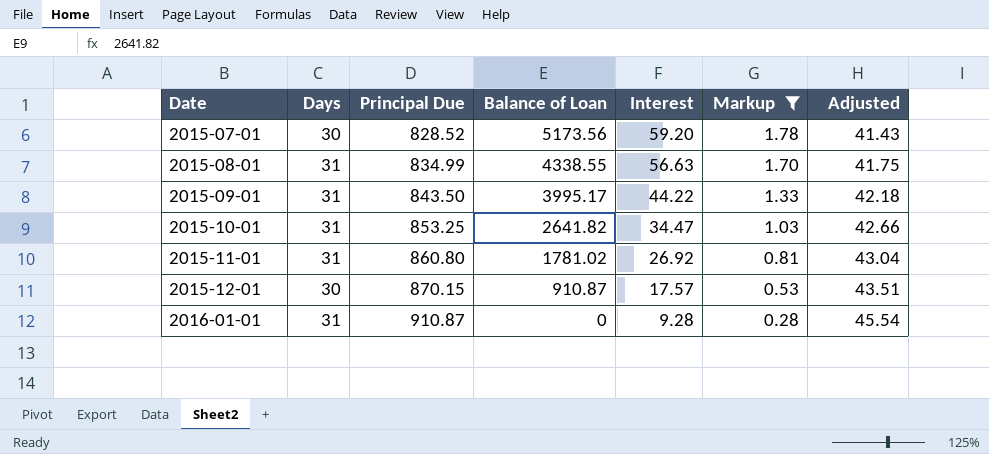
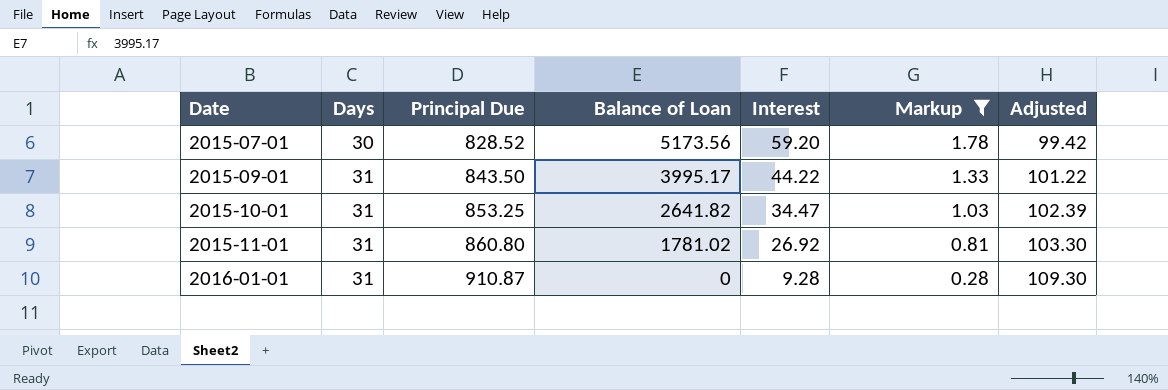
column Adjusted | formula: [Principal Due] * 0.05 -> [Principal Due] * 0.12
row 2015-08-01: 31 | 834.99 | 4338.55 | 56.63 | 1.70 | 41.75 -> none
row 2015-12-01: 30 | 870.15 | 910.87 | 17.57 | 0.53 | 43.51 -> none

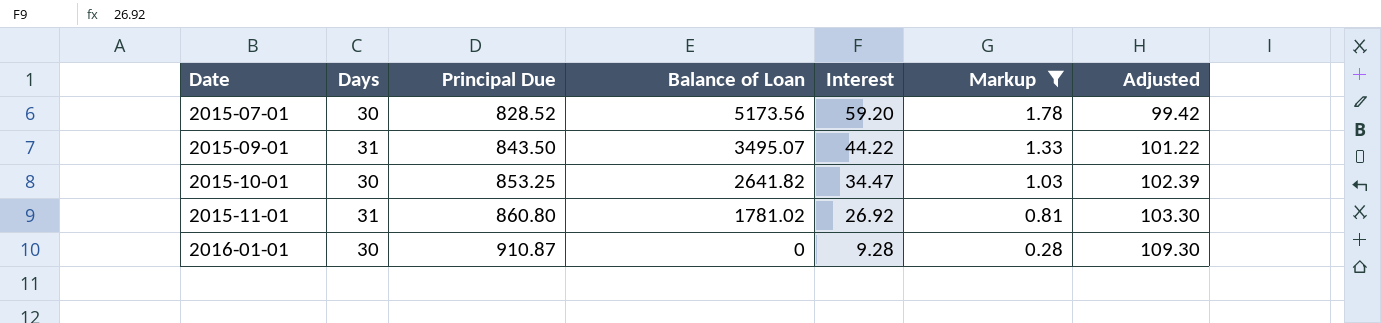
2015-09-01 | Balance of Loan: 3995.17 -> 3495.07
2015-10-01 | Days: 31 -> 30
2016-01-01 | Days: 31 -> 30

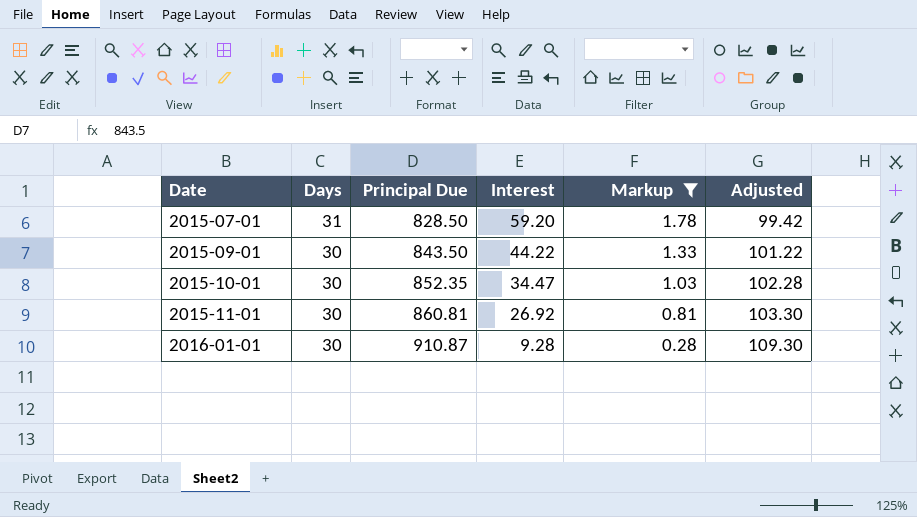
column Balance of Loan | position: 4 -> none
2015-07-01 | Days: 30 -> 31
2015-07-01 | Principal Due: 828.52 -> 828.50
2015-09-01 | Days: 31 -> 30
2015-10-01 | Principal Due: 853.25 -> 852.35
2015-10-01 | Adjusted: 102.39 -> 102.28
2015-11-01 | Days: 31 -> 30
2015-11-01 | Principal Due: 860.80 -> 860.81

